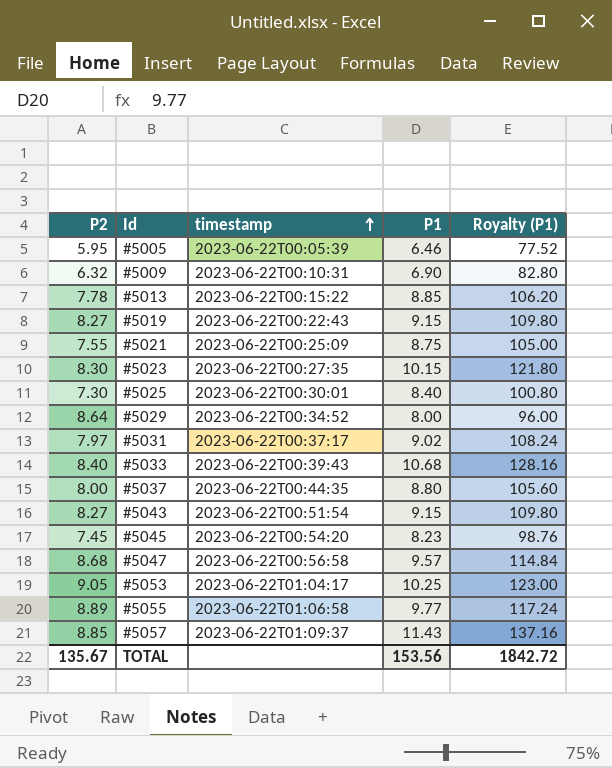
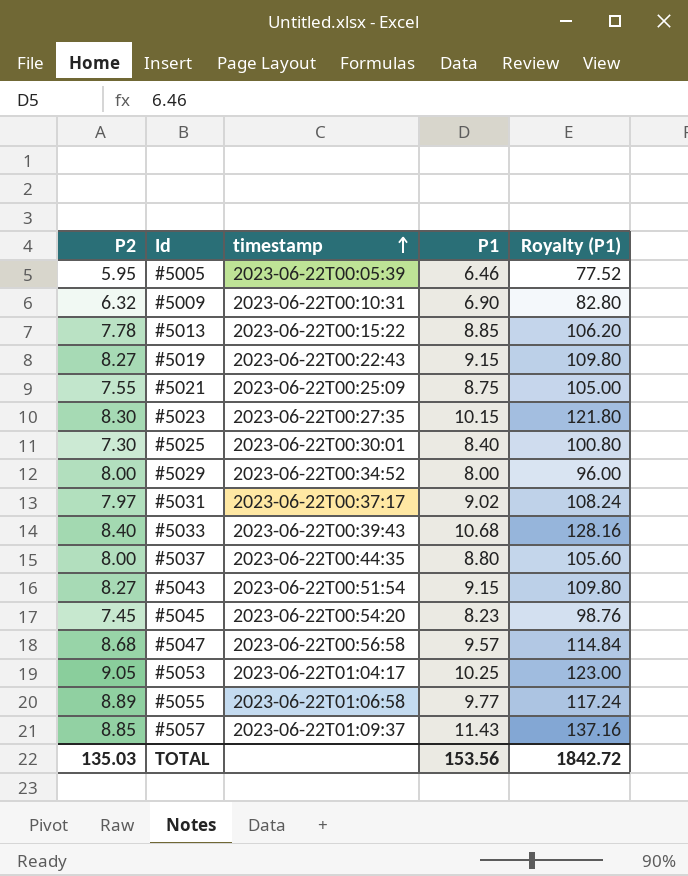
#5029 | P2: 8.64 -> 8.00
TOTAL | P2: 135.67 -> 135.03

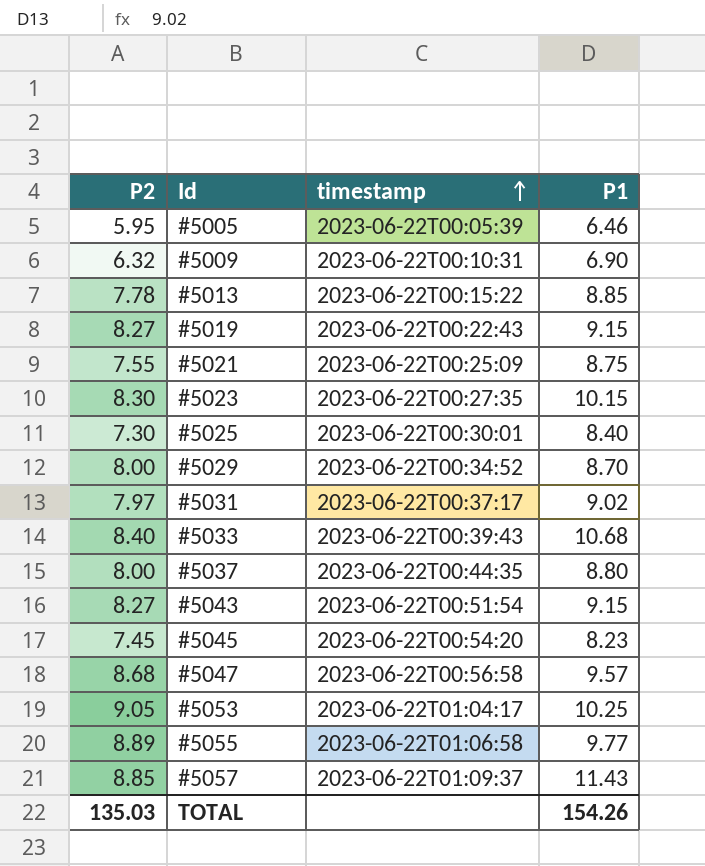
column Royalty (P1) | formula: [P1] * 12 -> none
#5029 | P1: 8.00 -> 8.70
TOTAL | P1: 153.56 -> 154.26

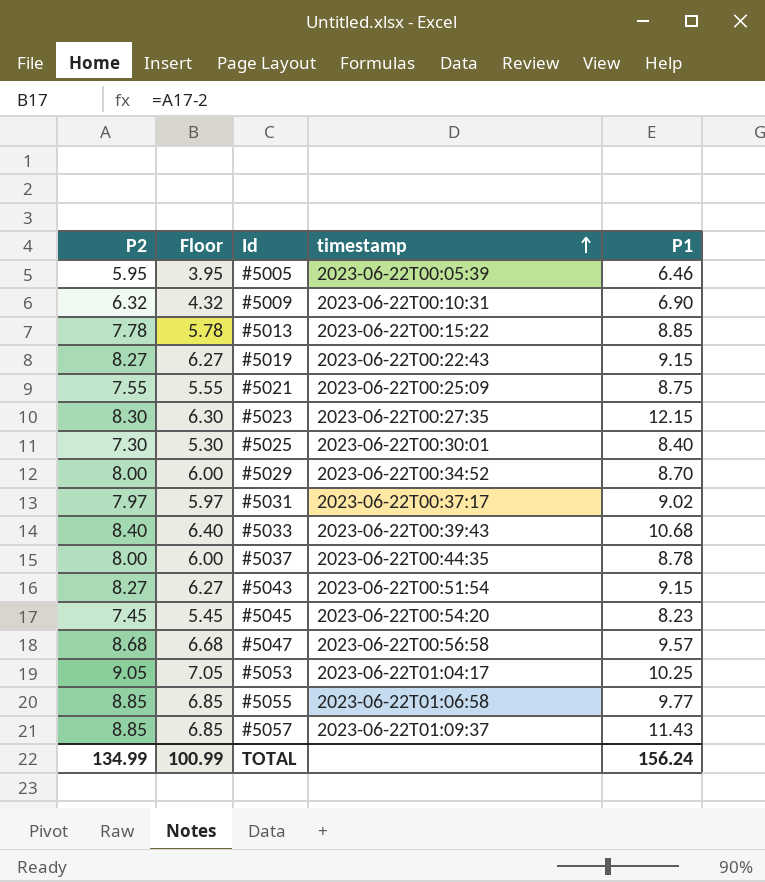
column Floor | formula: none -> [P2] - 2
#5023 | P1: 10.15 -> 12.15
#5037 | P1: 8.80 -> 8.78
#5055 | P2: 8.89 -> 8.85
TOTAL | P2: 135.03 -> 134.99
TOTAL | P1: 154.26 -> 156.24

